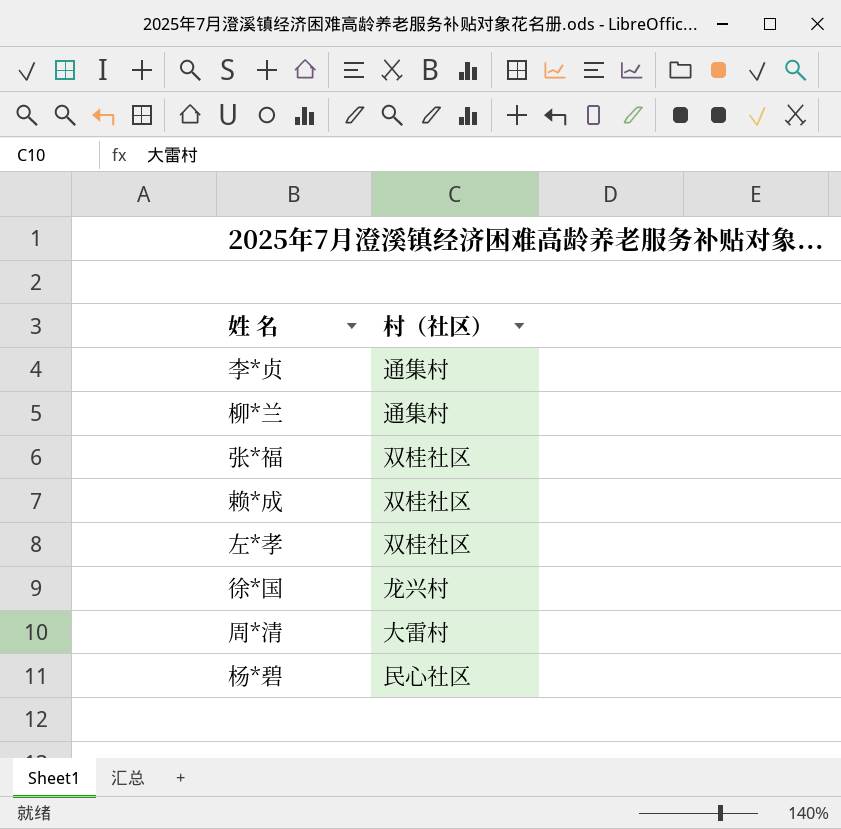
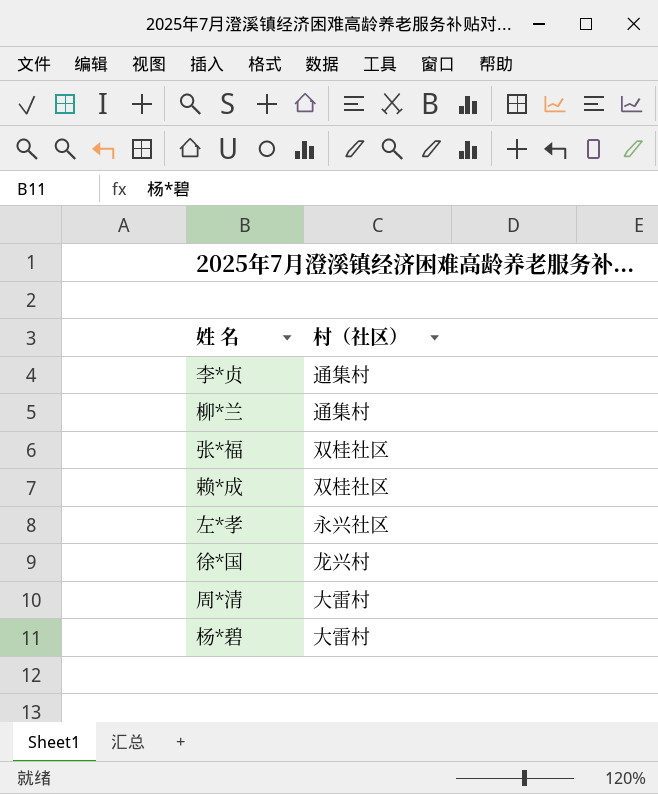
左*孝 | 村（社区）: 双桂社区 -> 永兴社区
杨*碧 | 村（社区）: 民心社区 -> 大雷村

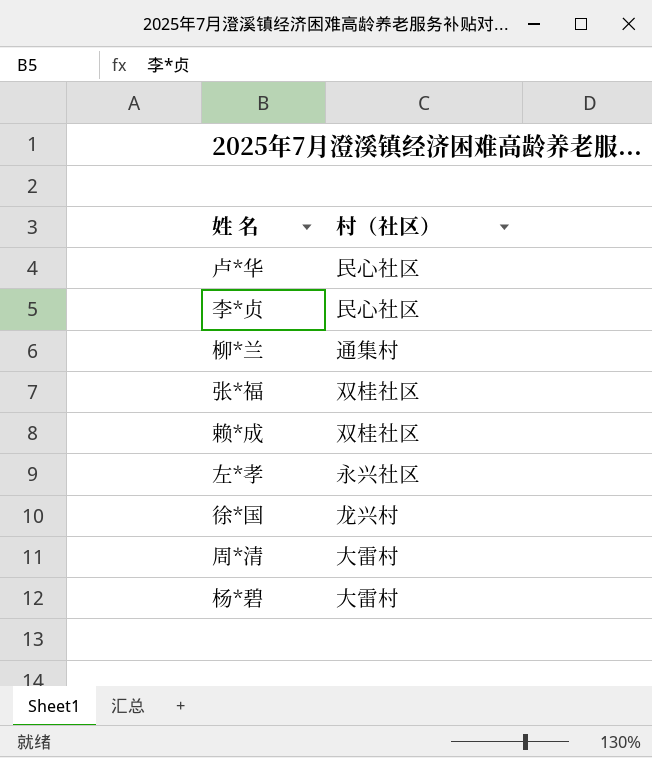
row 卢*华: none -> 民心社区
李*贞 | 村（社区）: 通集村 -> 民心社区

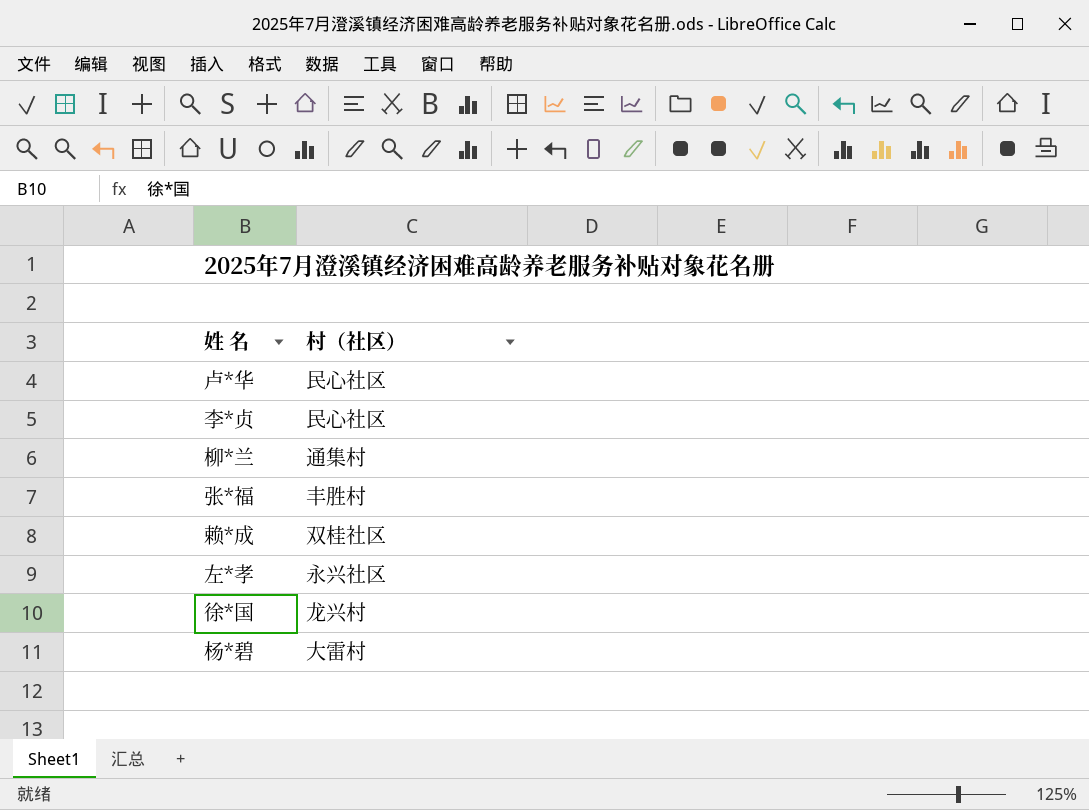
row 周*清: 大雷村 -> none
张*福 | 村（社区）: 双桂社区 -> 丰胜村

